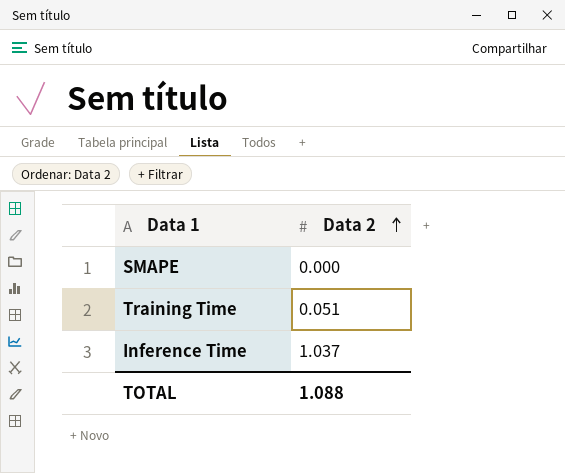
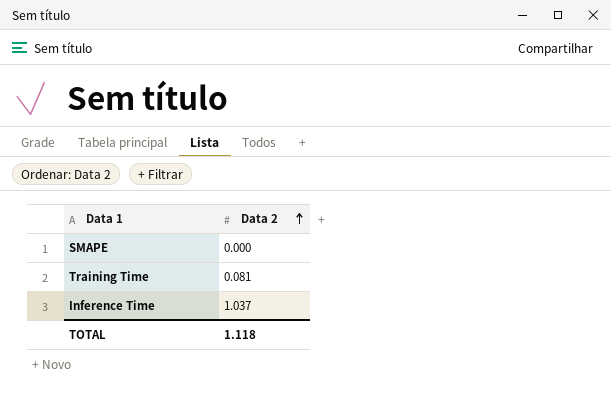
Training Time | Data 2: 0.051 -> 0.081
TOTAL | Data 2: 1.088 -> 1.118

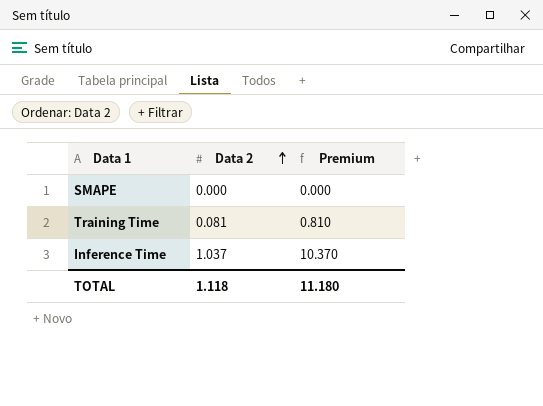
column Premium | formula: none -> [Data 2] * 10

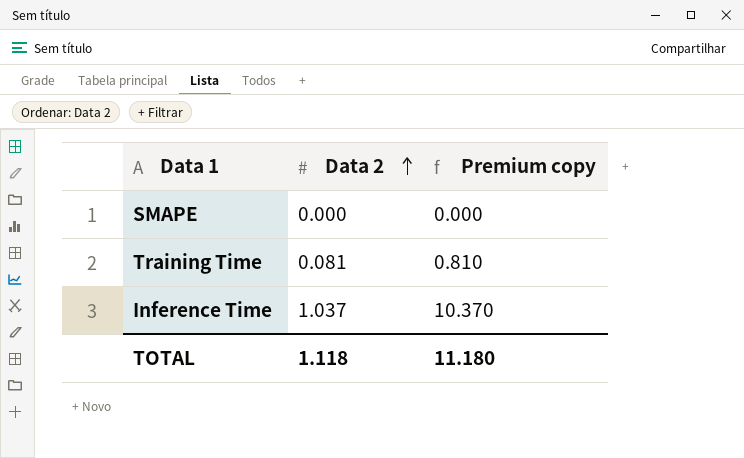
column name: Premium -> Premium copy

